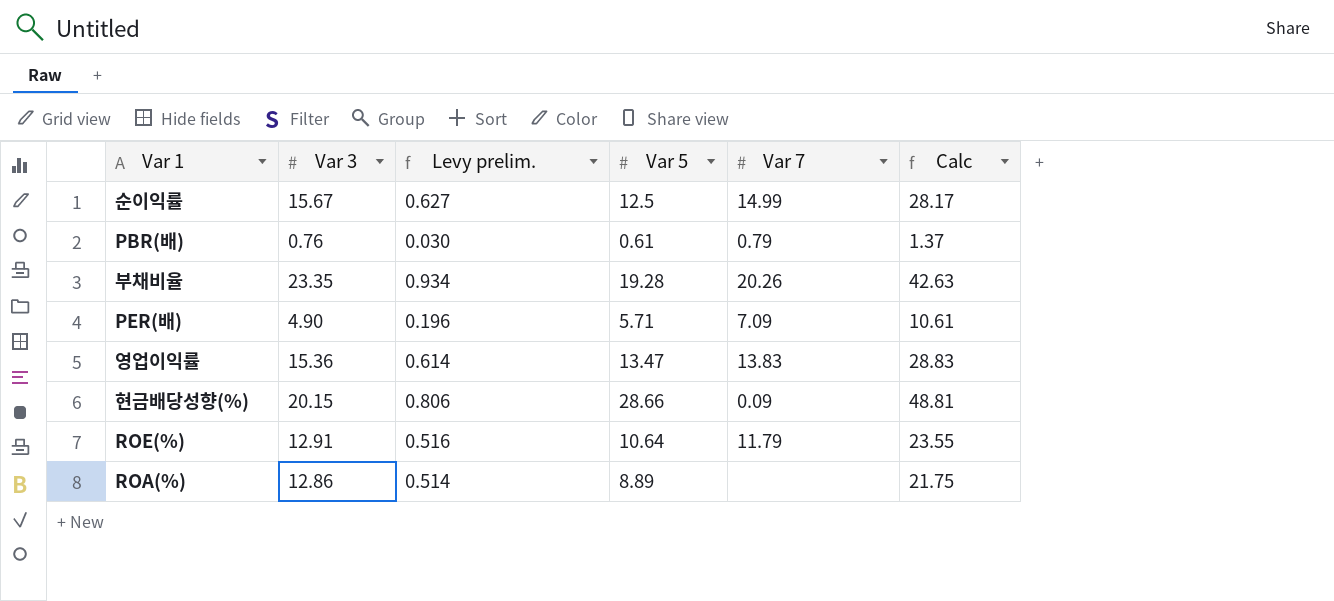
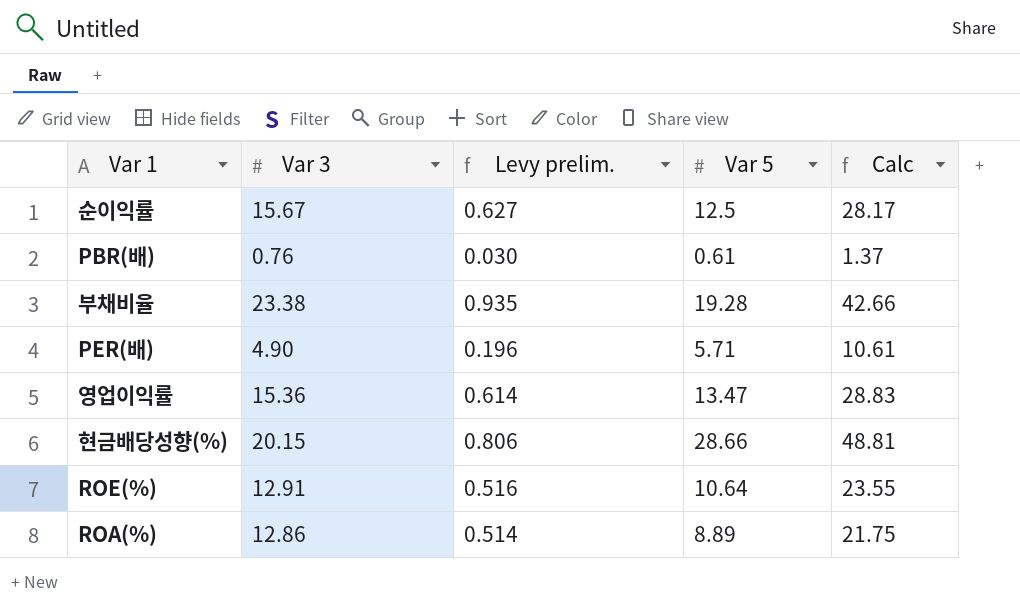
column Var 7 | position: 5 -> none
부채비율 | Var 3: 23.35 -> 23.38
부채비율 | Levy prelim.: 0.934 -> 0.935
부채비율 | Calc: 42.63 -> 42.66

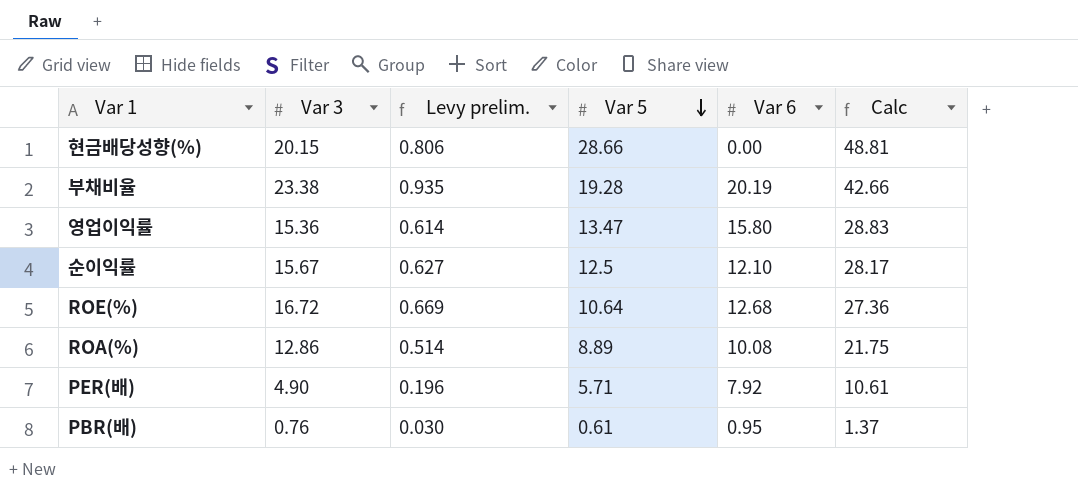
row order: none -> Var 5 descending
column Var 6 | position: none -> 5
ROE(%) | Var 3: 12.91 -> 16.72
ROE(%) | Levy prelim.: 0.516 -> 0.669
ROE(%) | Calc: 23.55 -> 27.36

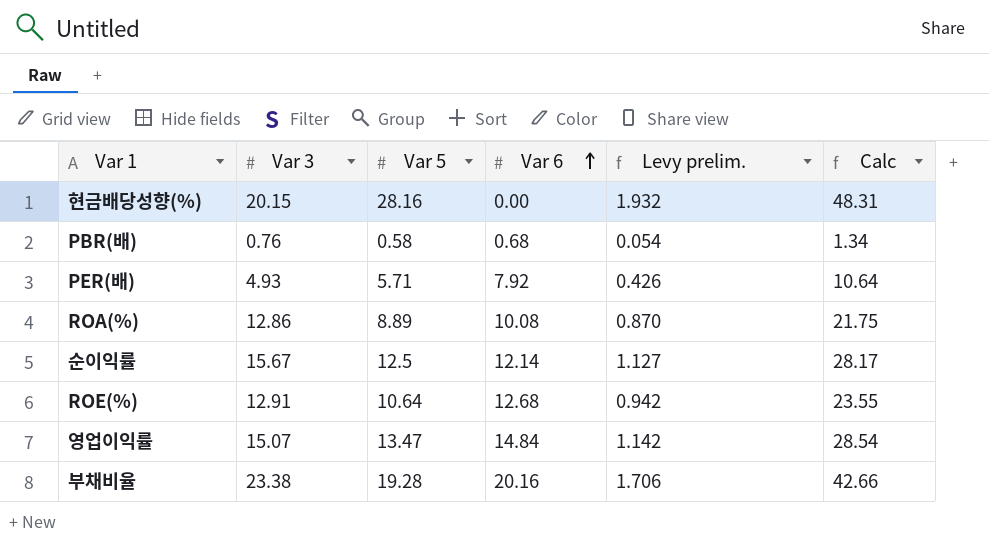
row order: Var 5 descending -> Var 6 ascending
column Levy prelim. | formula: [Var 3] * 0.04 -> [Calc] * 0.04
column Levy prelim. | position: 3 -> 5
현금배당성향(%) | Var 5: 28.66 -> 28.16
현금배당성향(%) | Calc: 48.81 -> 48.31
PBR(배) | Var 5: 0.61 -> 0.58
PBR(배) | Var 6: 0.95 -> 0.68
PBR(배) | Calc: 1.37 -> 1.34
PER(배) | Var 3: 4.90 -> 4.93
PER(배) | Calc: 10.61 -> 10.64
순이익률 | Var 6: 12.10 -> 12.14
ROE(%) | Var 3: 16.72 -> 12.91
ROE(%) | Calc: 27.36 -> 23.55
영업이익률 | Var 3: 15.36 -> 15.07
영업이익률 | Var 6: 15.80 -> 14.84
영업이익률 | Calc: 28.83 -> 28.54
부채비율 | Var 6: 20.19 -> 20.16

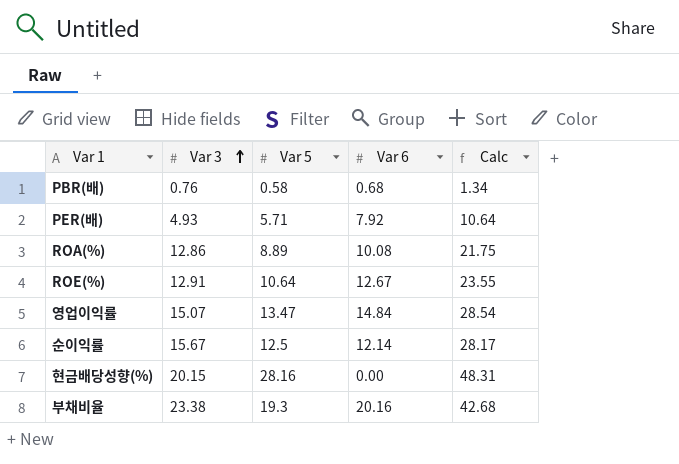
row order: Var 6 ascending -> Var 3 ascending
column Levy prelim. | formula: [Calc] * 0.04 -> none
ROE(%) | Var 6: 12.68 -> 12.67
부채비율 | Var 5: 19.28 -> 19.3
부채비율 | Calc: 42.66 -> 42.68

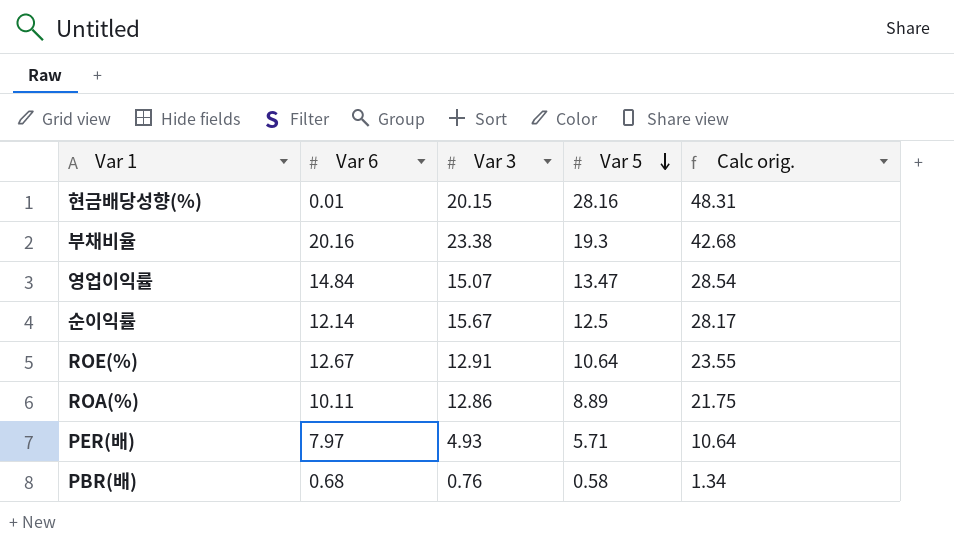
row order: Var 3 ascending -> Var 5 descending
column Var 6 | position: 4 -> 2
column name: Calc -> Calc orig.
현금배당성향(%) | Var 6: 0.00 -> 0.01
ROA(%) | Var 6: 10.08 -> 10.11
PER(배) | Var 6: 7.92 -> 7.97

